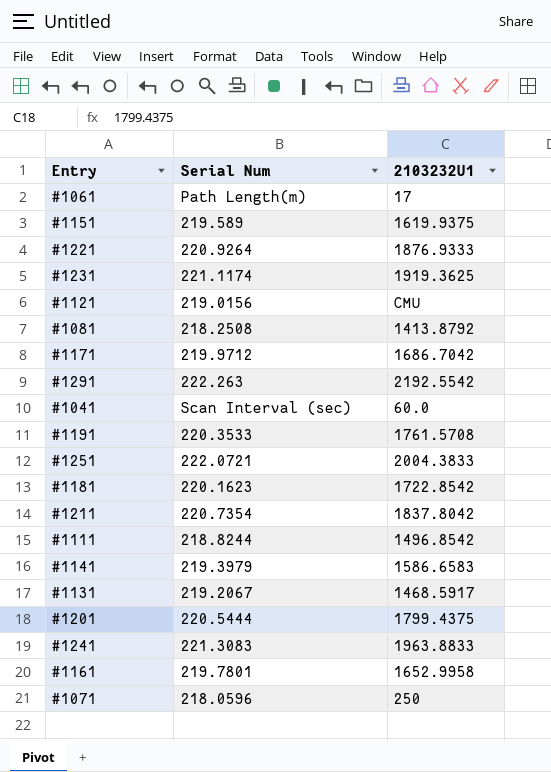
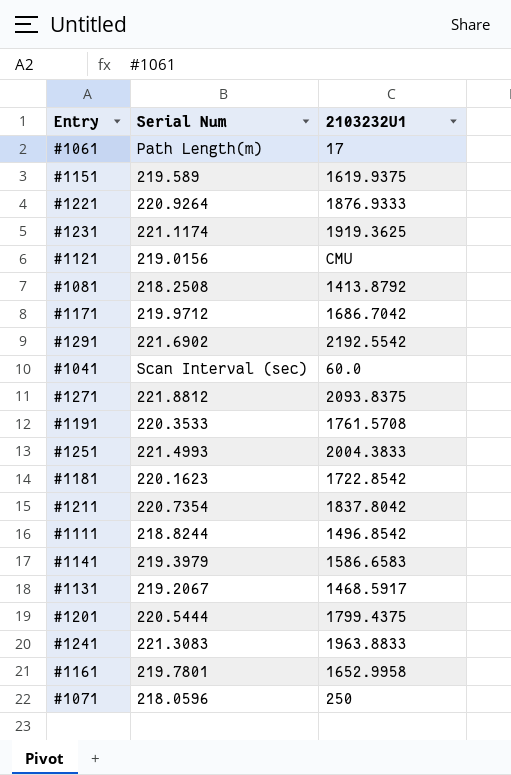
#1291 | Serial Num: 222.263 -> 221.6902
row #1271: none -> 221.8812 | 2093.8375
#1251 | Serial Num: 222.0721 -> 221.4993

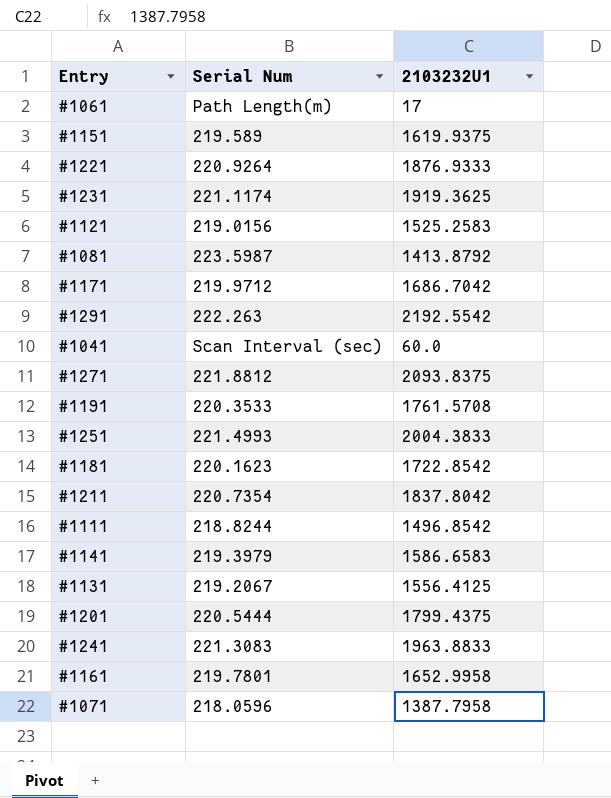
#1121 | 2103232U1: CMU -> 1525.2583
#1081 | Serial Num: 218.2508 -> 223.5987
#1291 | Serial Num: 221.6902 -> 222.263
#1131 | 2103232U1: 1468.5917 -> 1556.4125
#1071 | 2103232U1: 250 -> 1387.7958

